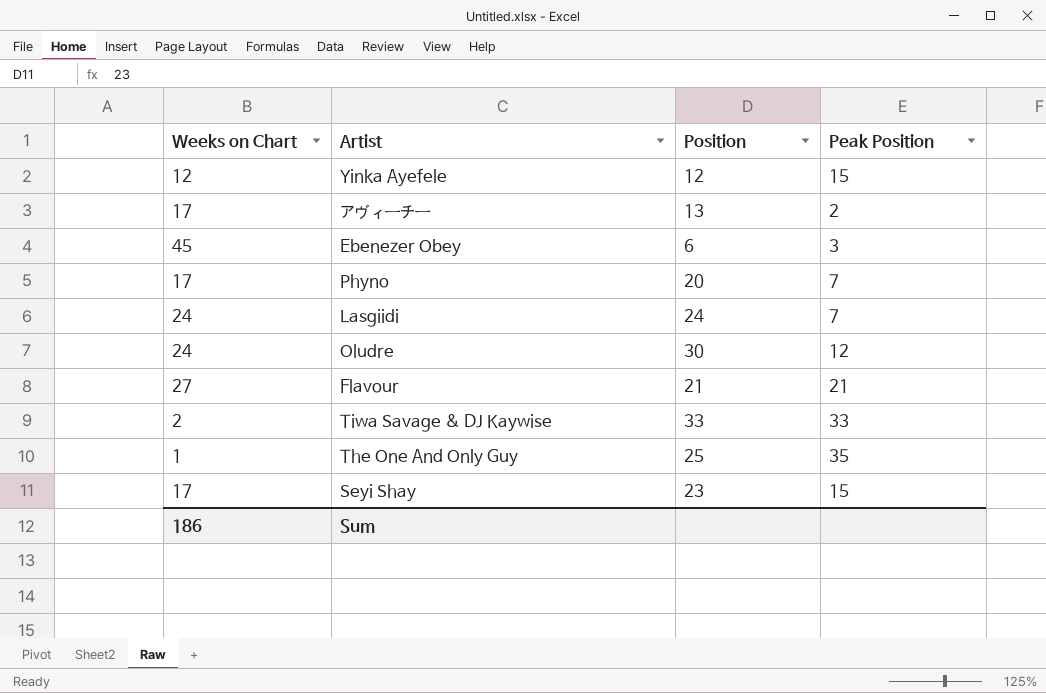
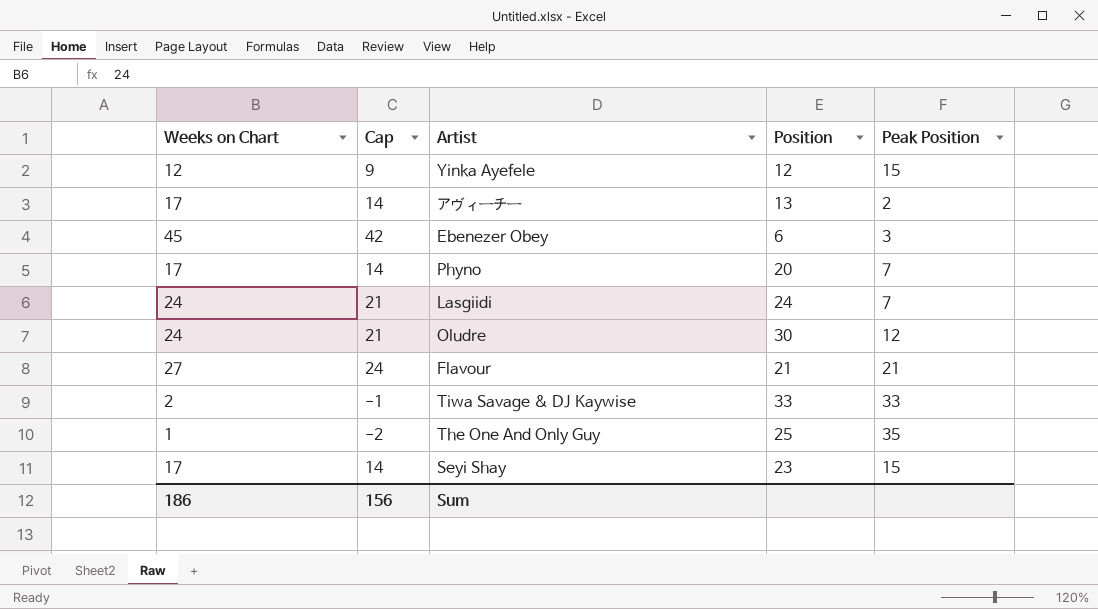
column Cap | formula: none -> [Weeks on Chart] - 3

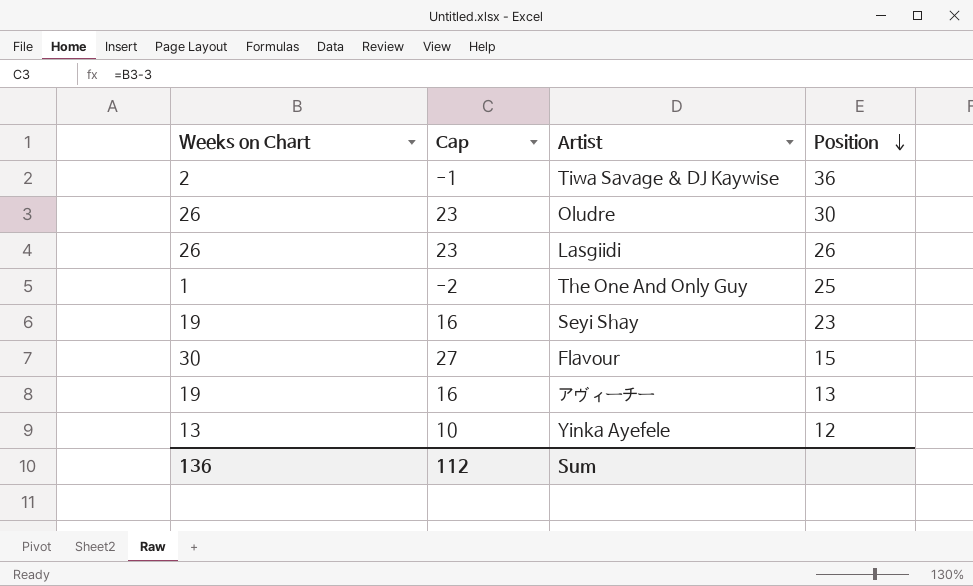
row order: none -> Position descending
column Peak Position | position: 5 -> none
row Ebenezer Obey: 45 | 42 | 6 | 3 -> none
row Phyno: 17 | 14 | 20 | 7 -> none
Tiwa Savage & DJ Kaywise | Position: 33 -> 36
Oludre | Weeks on Chart: 24 -> 26
Oludre | Cap: 21 -> 23
Lasgiidi | Weeks on Chart: 24 -> 26
Lasgiidi | Cap: 21 -> 23
Lasgiidi | Position: 24 -> 26
Seyi Shay | Weeks on Chart: 17 -> 19
Seyi Shay | Cap: 14 -> 16
Flavour | Weeks on Chart: 27 -> 30
Flavour | Cap: 24 -> 27
Flavour | Position: 21 -> 15
アヴィーチー | Weeks on Chart: 17 -> 19
アヴィーチー | Cap: 14 -> 16
Yinka Ayefele | Weeks on Chart: 12 -> 13
Yinka Ayefele | Cap: 9 -> 10
Sum | Weeks on Chart: 186 -> 136
Sum | Cap: 156 -> 112

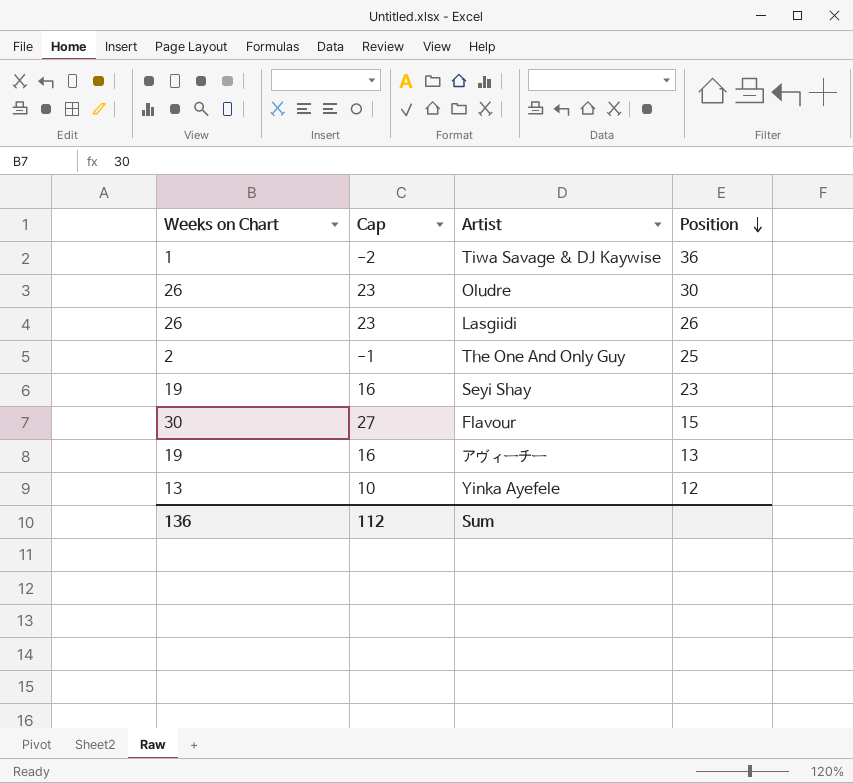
Tiwa Savage & DJ Kaywise | Weeks on Chart: 2 -> 1
Tiwa Savage & DJ Kaywise | Cap: -1 -> -2
The One And Only Guy | Weeks on Chart: 1 -> 2
The One And Only Guy | Cap: -2 -> -1

